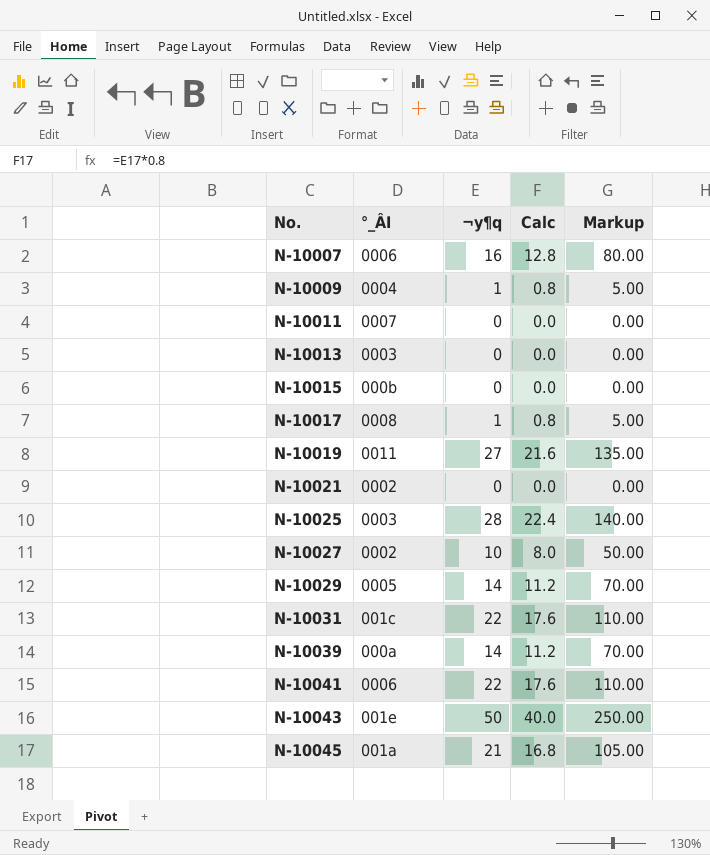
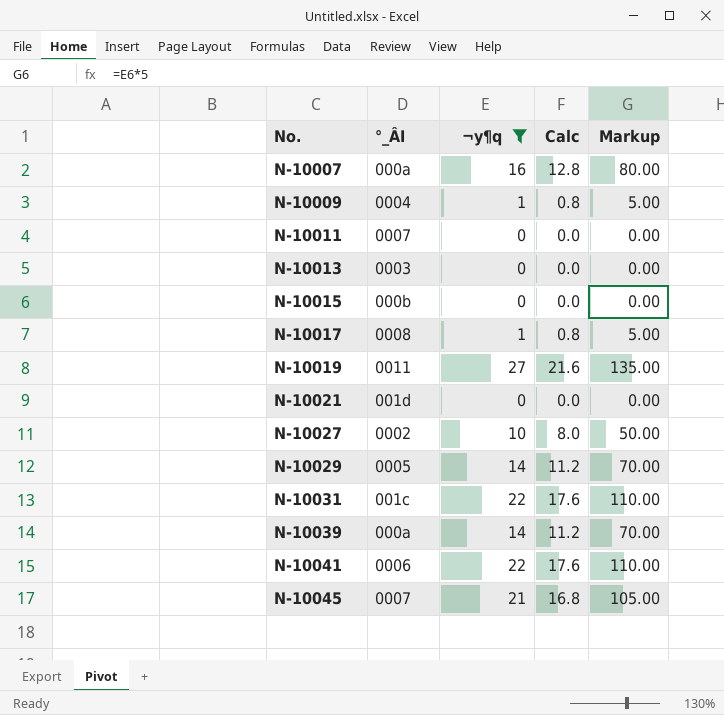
filter: none -> ¬y¶q <= 27
N-10007 | °_ÂI: 0006 -> 000a
N-10021 | °_ÂI: 0002 -> 001d
N-10045 | °_ÂI: 001a -> 0007

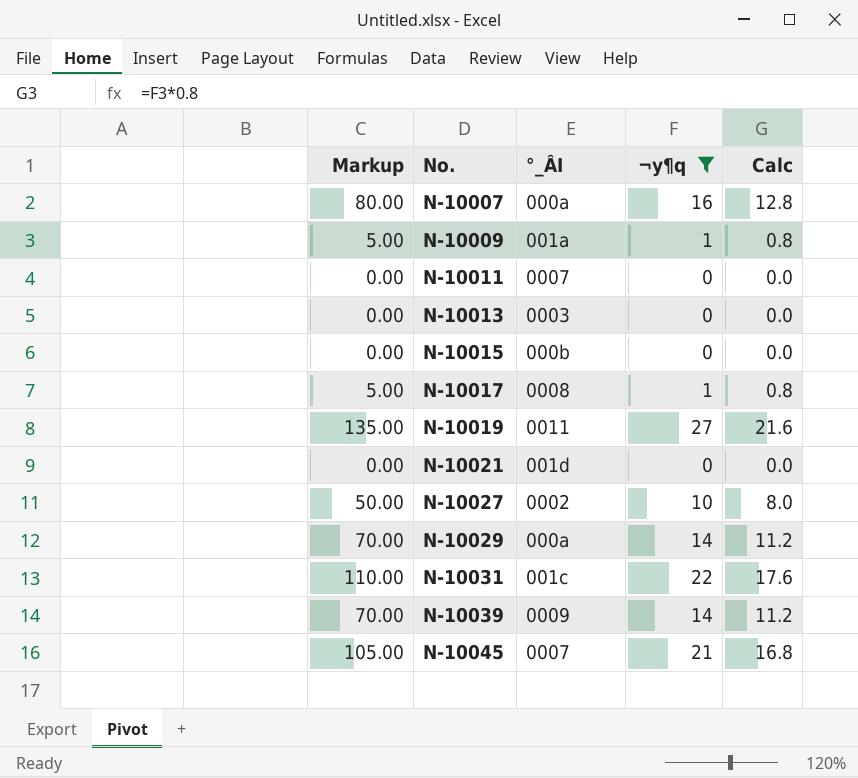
column Markup | position: 5 -> 1
row N-10041: 0006 | 22 | 17.6 | 110.00 -> none
N-10009 | °_ÂI: 0004 -> 001a
N-10029 | °_ÂI: 0005 -> 000a
N-10039 | °_ÂI: 000a -> 0009

